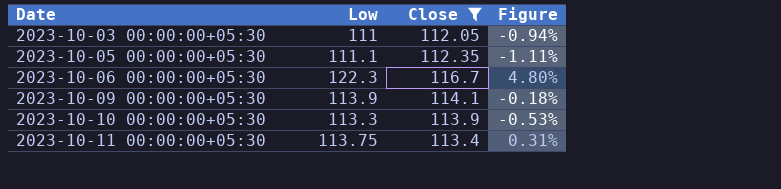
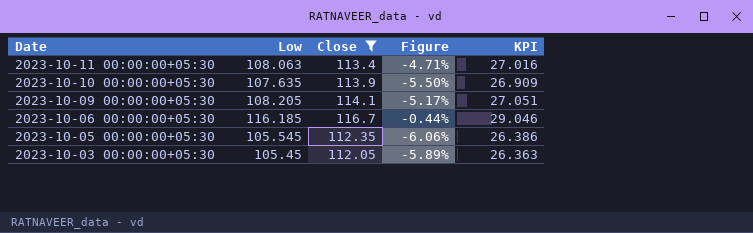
row order: Date ascending -> Date descending
column KPI | formula: none -> [Low] * 0.25
2023-10-11 00:00:00+05:30 | Low: 113.75 -> 108.063
2023-10-11 00:00:00+05:30 | Figure: 0.31% -> -4.71%
2023-10-10 00:00:00+05:30 | Low: 113.3 -> 107.635
2023-10-10 00:00:00+05:30 | Figure: -0.53% -> -5.50%
2023-10-09 00:00:00+05:30 | Low: 113.9 -> 108.205
2023-10-09 00:00:00+05:30 | Figure: -0.18% -> -5.17%
2023-10-06 00:00:00+05:30 | Low: 122.3 -> 116.185
2023-10-06 00:00:00+05:30 | Figure: 4.80% -> -0.44%
2023-10-05 00:00:00+05:30 | Low: 111.1 -> 105.545
2023-10-05 00:00:00+05:30 | Figure: -1.11% -> -6.06%
2023-10-03 00:00:00+05:30 | Low: 111 -> 105.45
2023-10-03 00:00:00+05:30 | Figure: -0.94% -> -5.89%

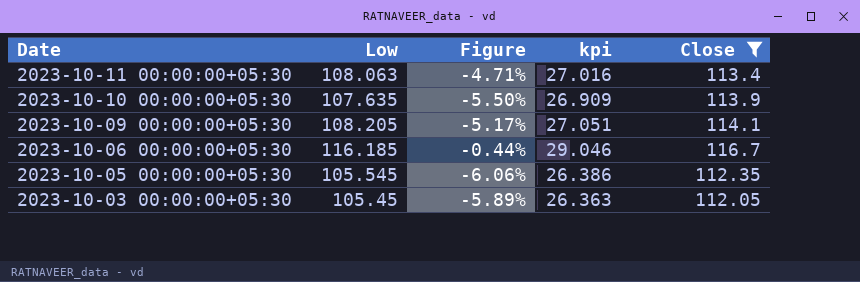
column name: KPI -> kpi
column Close | position: 3 -> 5

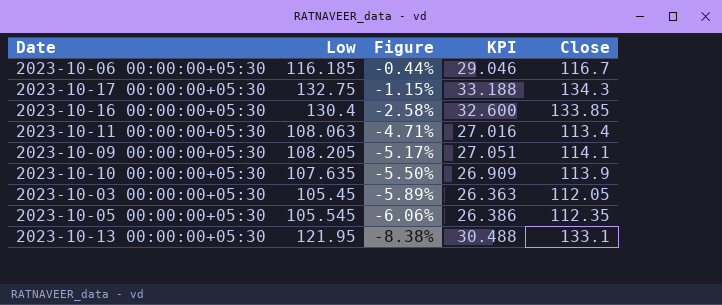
filter: Close <= 116.7 -> none
row order: Date descending -> Figure descending
column name: kpi -> KPI

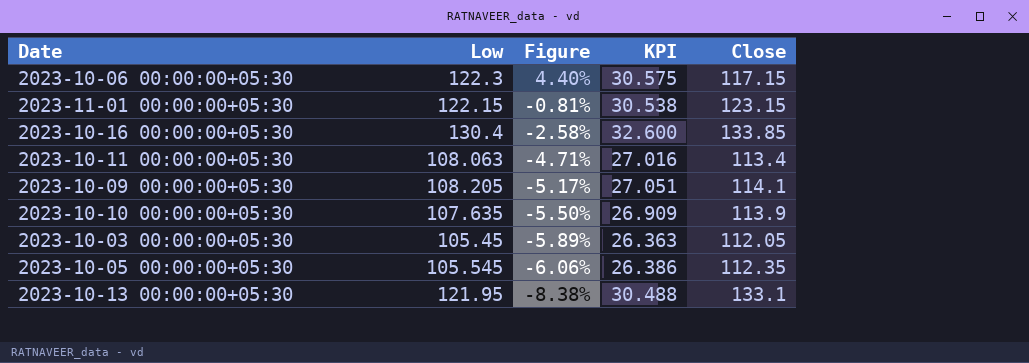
row 2023-10-17 00:00:00+05:30: 132.75 | -1.15% | 33.188 | 134.3 -> none
2023-10-06 00:00:00+05:30 | Low: 116.185 -> 122.3
2023-10-06 00:00:00+05:30 | Figure: -0.44% -> 4.40%
2023-10-06 00:00:00+05:30 | KPI: 29.046 -> 30.575
2023-10-06 00:00:00+05:30 | Close: 116.7 -> 117.15
row 2023-11-01 00:00:00+05:30: none -> 122.15 | -0.81% | 30.538 | 123.15

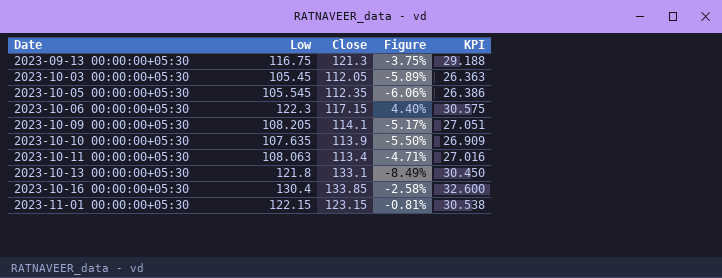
row order: Figure descending -> Date ascending
column Close | position: 5 -> 3
row 2023-09-13 00:00:00+05:30: none -> 116.75 | 121.3 | -3.75% | 29.188
2023-10-13 00:00:00+05:30 | Low: 121.95 -> 121.8
2023-10-13 00:00:00+05:30 | Figure: -8.38% -> -8.49%
2023-10-13 00:00:00+05:30 | KPI: 30.488 -> 30.450

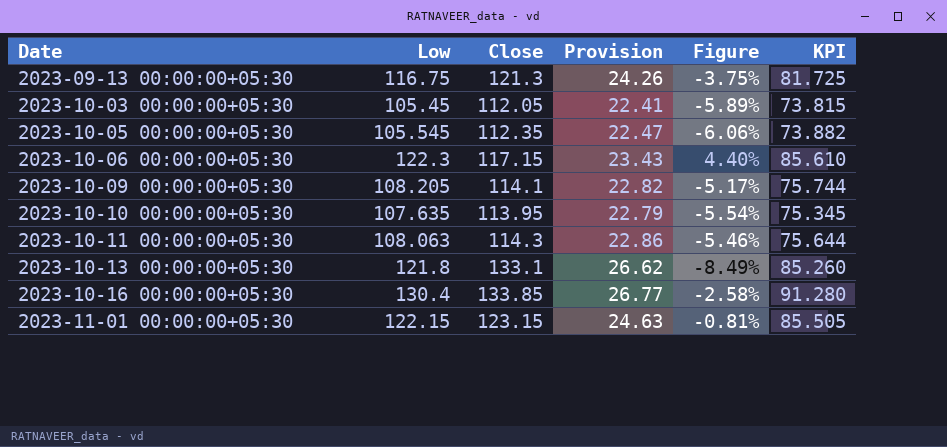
column Provision | formula: none -> [Close] * 0.2
column KPI | formula: [Low] * 0.25 -> [Low] * 0.7
2023-10-10 00:00:00+05:30 | Close: 113.9 -> 113.95
2023-10-10 00:00:00+05:30 | Figure: -5.50% -> -5.54%
2023-10-11 00:00:00+05:30 | Close: 113.4 -> 114.3
2023-10-11 00:00:00+05:30 | Figure: -4.71% -> -5.46%

